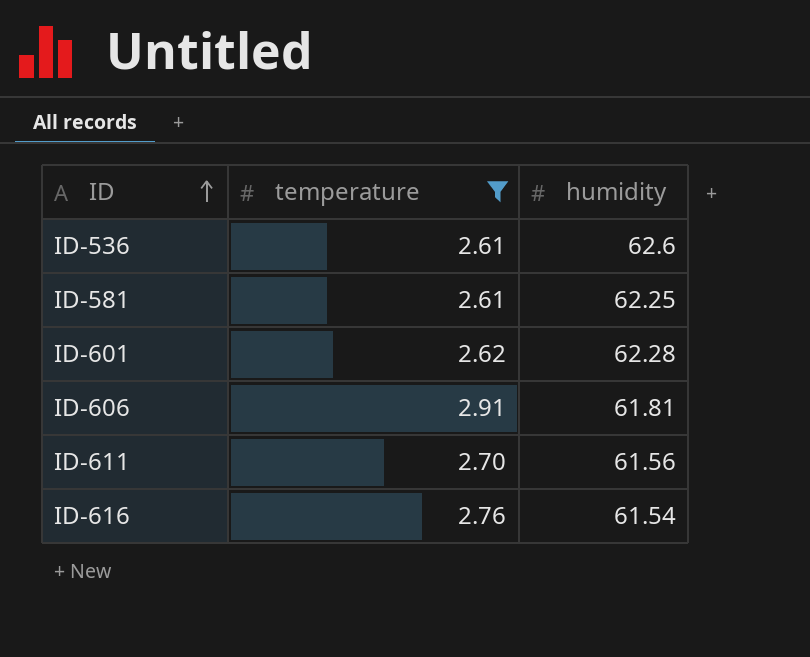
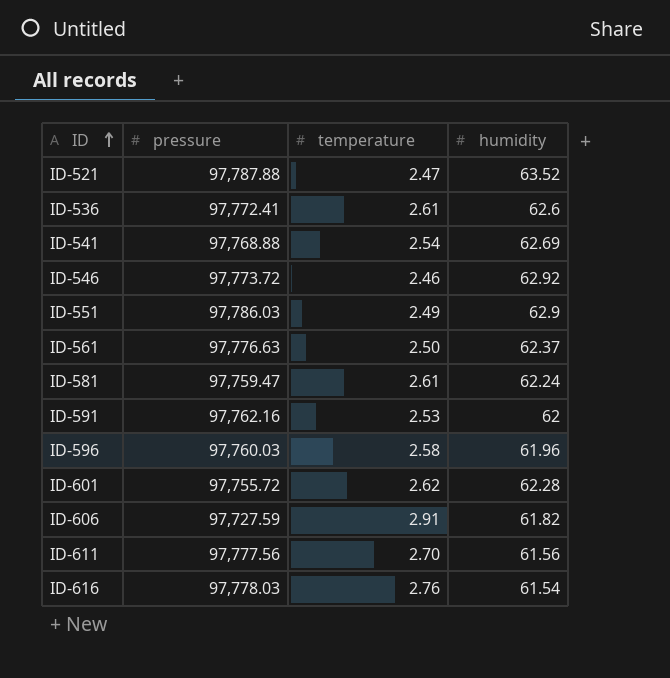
filter: temperature >= 2.61 -> none
column pressure | position: none -> 2
ID-581 | humidity: 62.25 -> 62.24
ID-606 | humidity: 61.81 -> 61.82

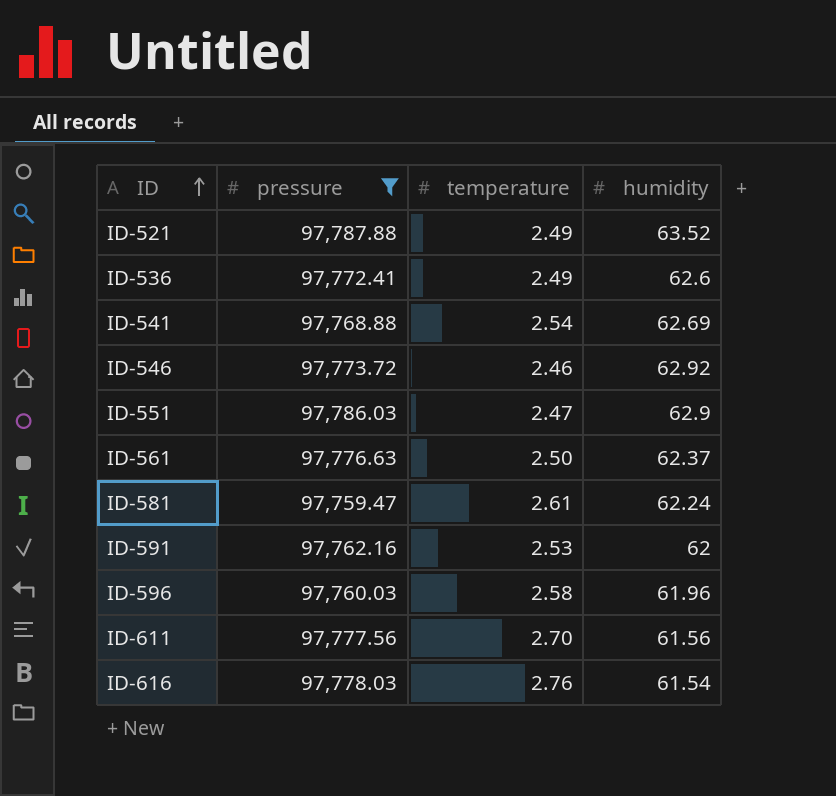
filter: none -> pressure >= 97,759.47
ID-521 | temperature: 2.47 -> 2.49
ID-536 | temperature: 2.61 -> 2.49
ID-551 | temperature: 2.49 -> 2.47

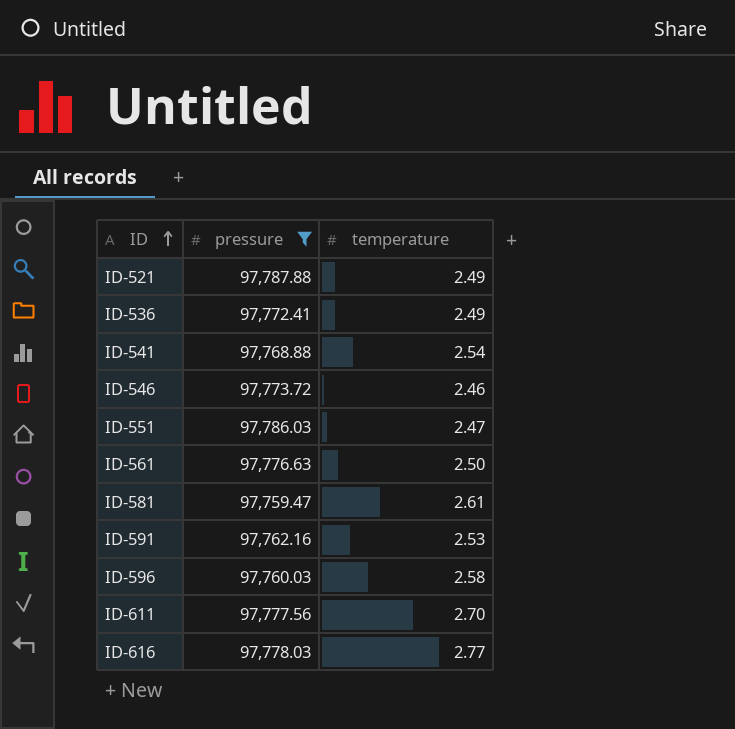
column humidity | position: 4 -> none
ID-616 | temperature: 2.76 -> 2.77

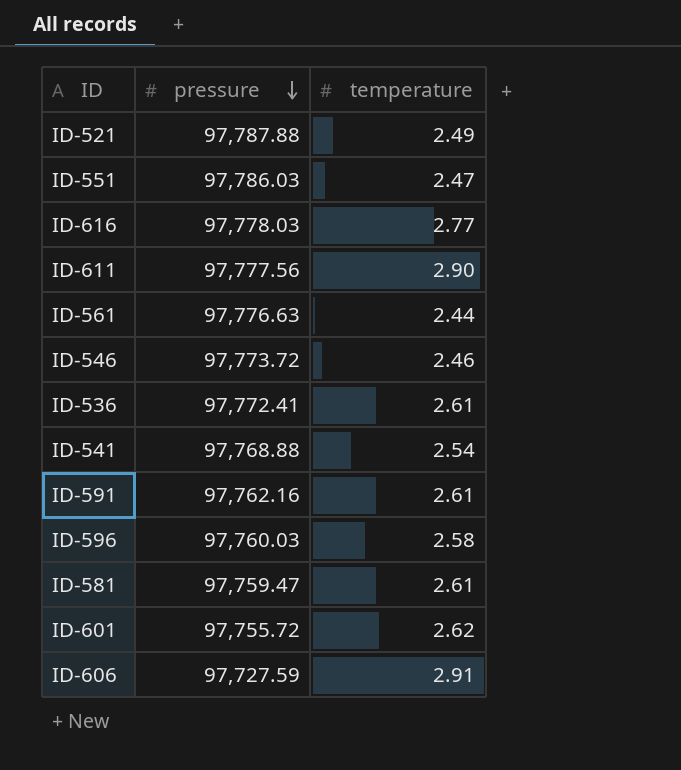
filter: pressure >= 97,759.47 -> none
row order: ID ascending -> pressure descending
ID-611 | temperature: 2.70 -> 2.90
ID-561 | temperature: 2.50 -> 2.44
ID-536 | temperature: 2.49 -> 2.61
ID-591 | temperature: 2.53 -> 2.61

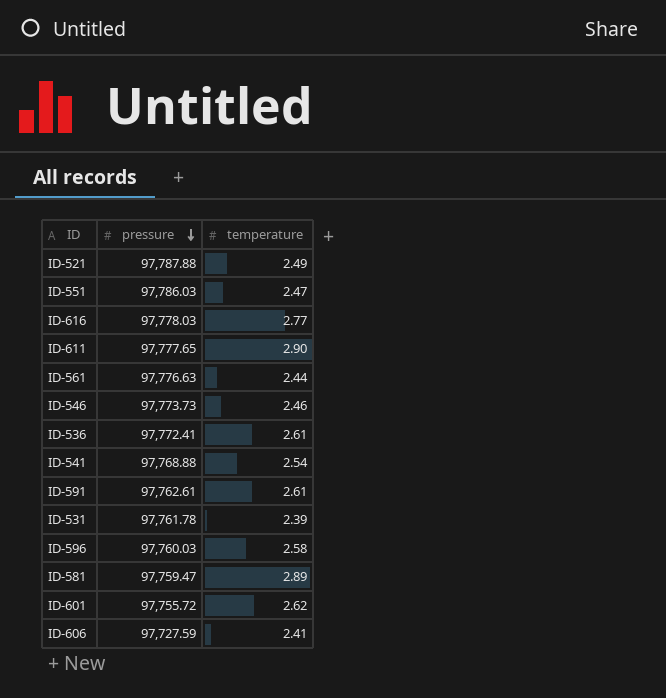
ID-611 | pressure: 97,777.56 -> 97,777.65
ID-546 | pressure: 97,773.72 -> 97,773.73
ID-591 | pressure: 97,762.16 -> 97,762.61
row ID-531: none -> 97,761.78 | 2.39
ID-581 | temperature: 2.61 -> 2.89
ID-606 | temperature: 2.91 -> 2.41

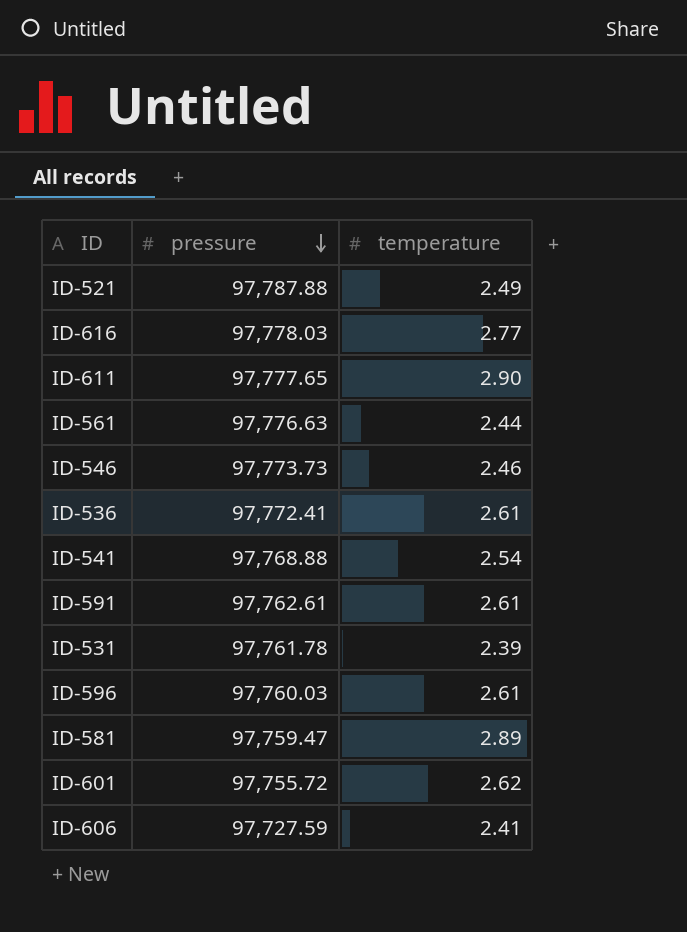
row ID-551: 97,786.03 | 2.47 -> none
ID-596 | temperature: 2.58 -> 2.61

